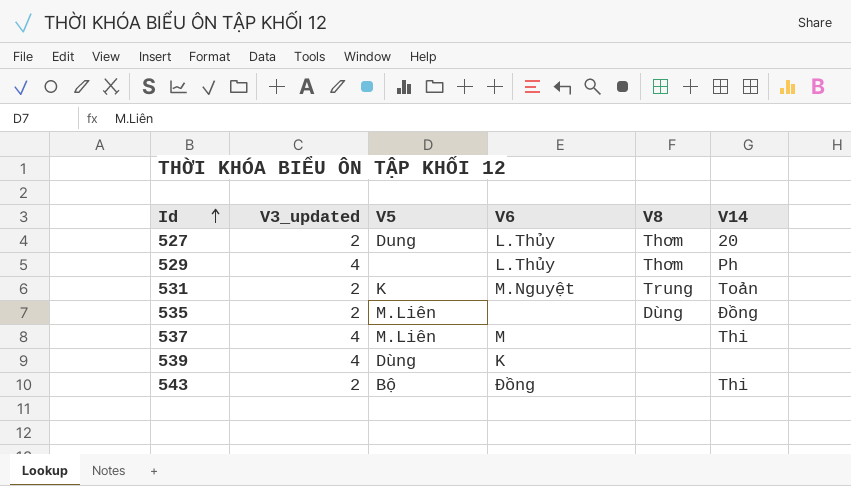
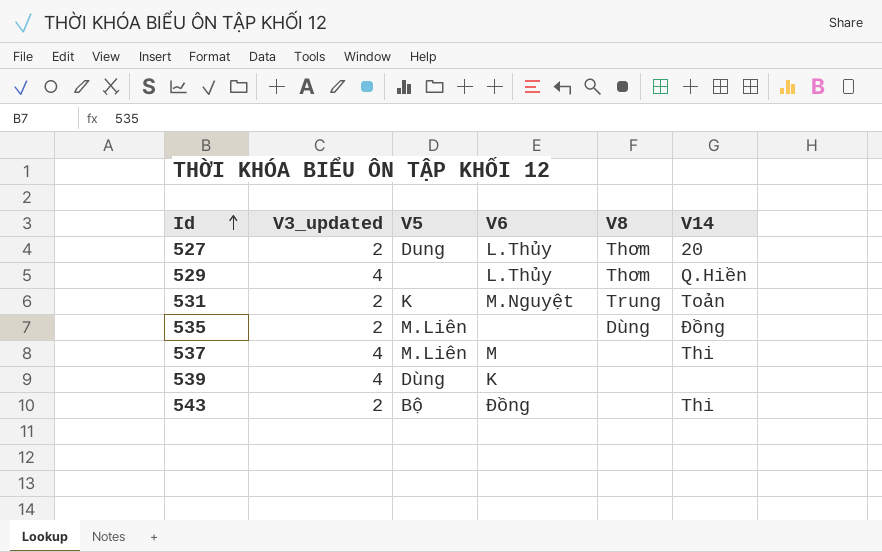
529 | V14: Ph -> Q.Hiền

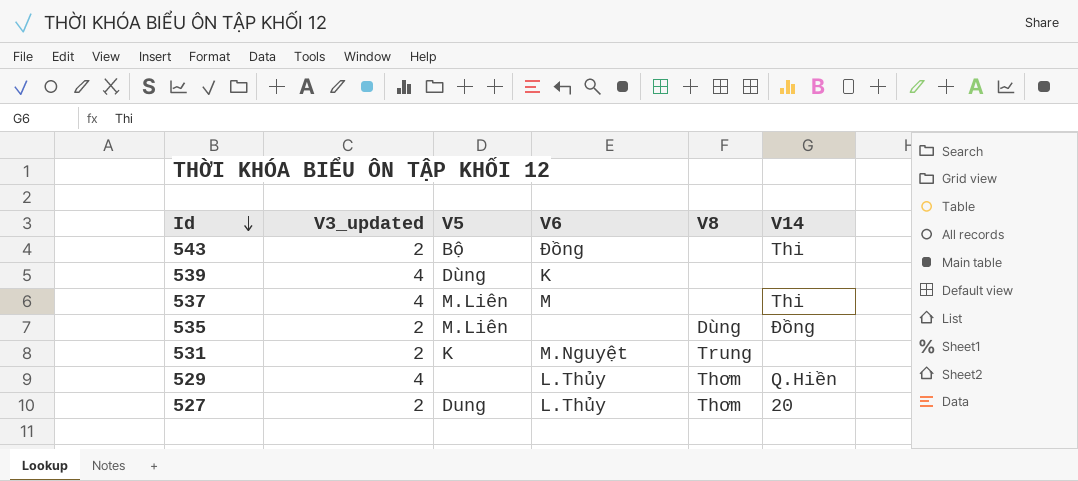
row order: Id ascending -> Id descending
531 | V14: Toản -> none

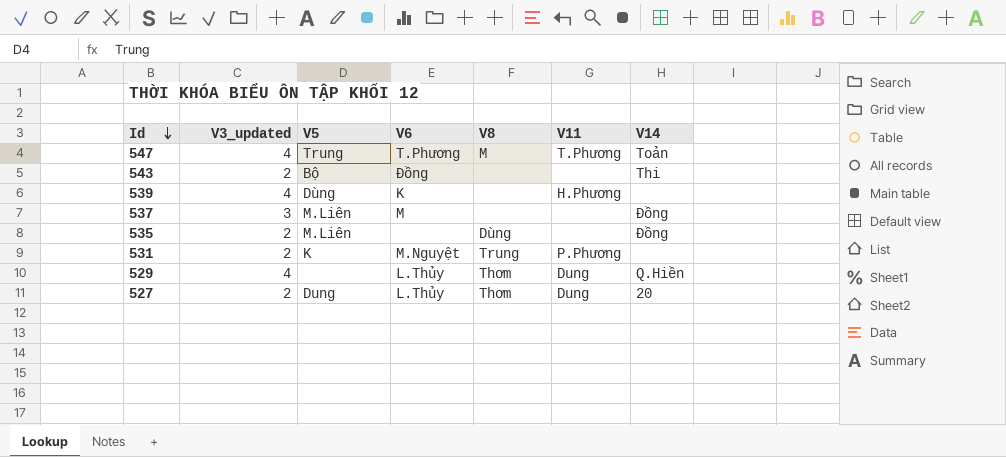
column V11 | position: none -> 6
row 547: none -> 4 | Trung | T.Phương | M | T.Phương | Toản
537 | V3_updated: 4 -> 3
537 | V14: Thi -> Đồng

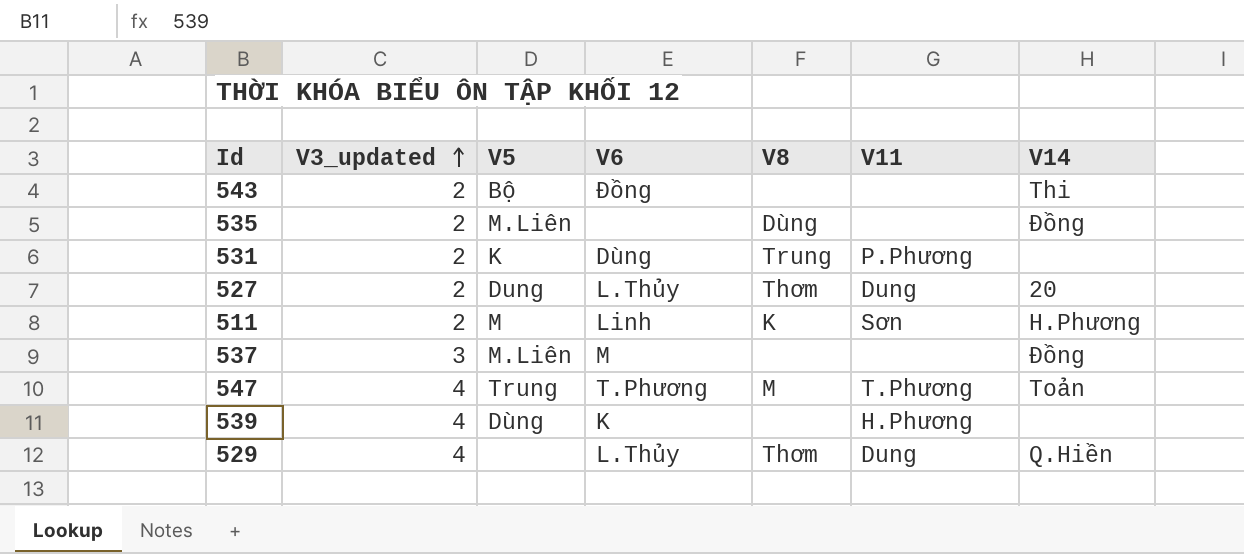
row order: Id descending -> V3_updated ascending
531 | V6: M.Nguyệt -> Dùng
row 511: none -> 2 | M | Linh | K | Sơn | H.Phương

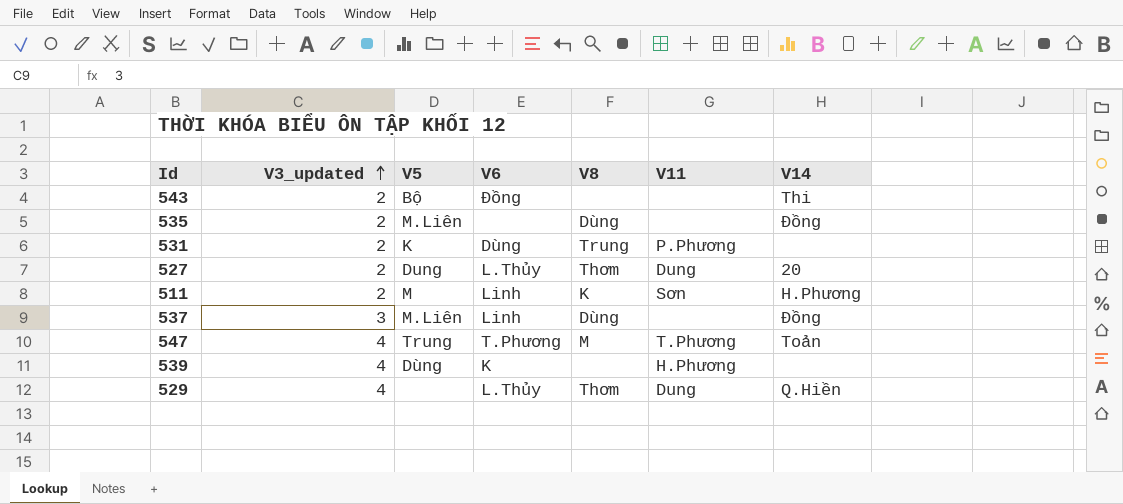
537 | V6: M -> Linh
537 | V8: none -> Dùng

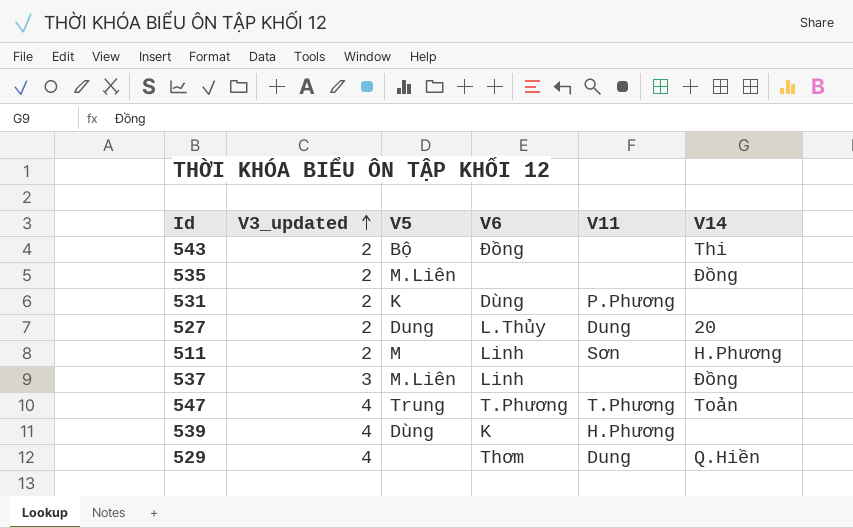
column V8 | position: 5 -> none
529 | V6: L.Thủy -> Thơm

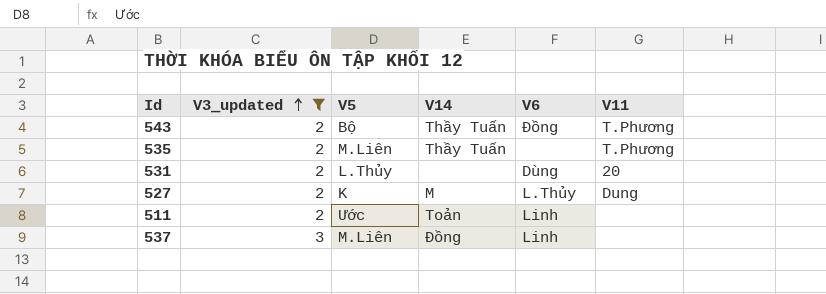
filter: none -> V3_updated != 4
column V14 | position: 6 -> 4
543 | V14: Thi -> Thầy Tuấn
543 | V11: none -> T.Phương
535 | V14: Đồng -> Thầy Tuấn
535 | V11: none -> T.Phương
531 | V5: K -> L.Thủy
531 | V11: P.Phương -> 20
527 | V5: Dung -> K
527 | V14: 20 -> M
511 | V5: M -> Ước
511 | V14: H.Phương -> Toản
511 | V11: Sơn -> none

